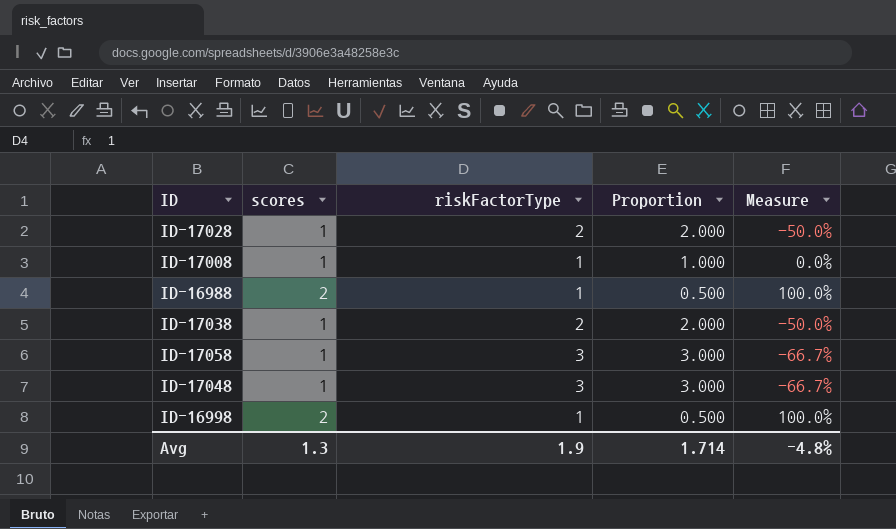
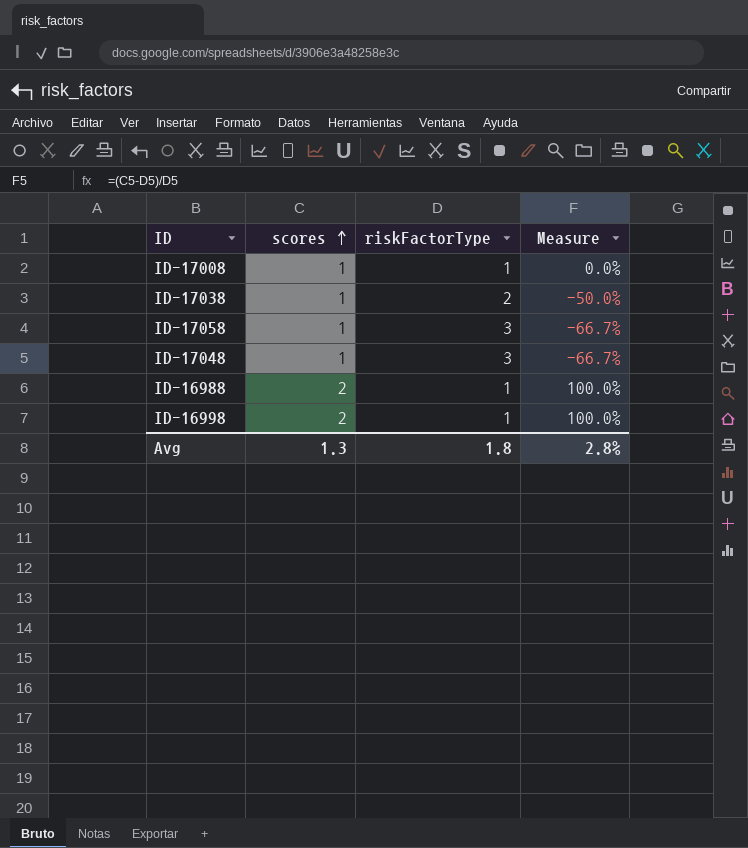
row order: none -> scores ascending
column Proportion | formula: [riskFactorType] / [scores] -> none
row ID-17028: 1 | 2 | 2.000 | -50.0% -> none
Avg | riskFactorType: 1.9 -> 1.8
Avg | Measure: -4.8% -> 2.8%

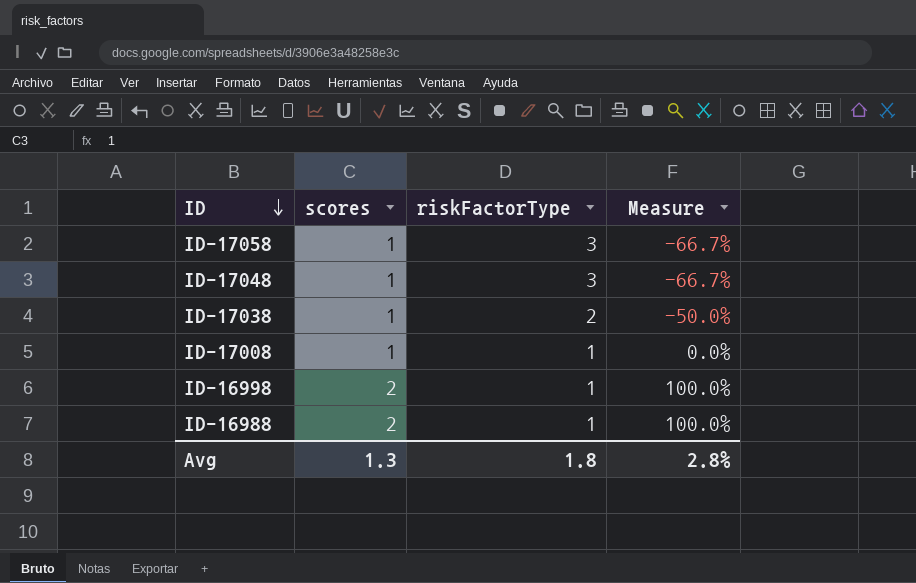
row order: scores ascending -> ID descending

